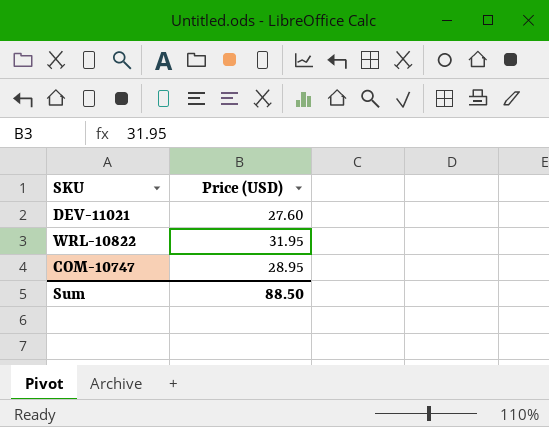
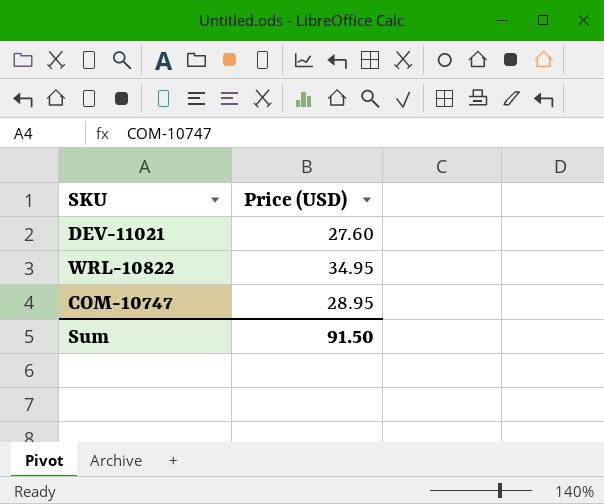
WRL-10822 | Price (USD): 31.95 -> 34.95
Sum | Price (USD): 88.50 -> 91.50

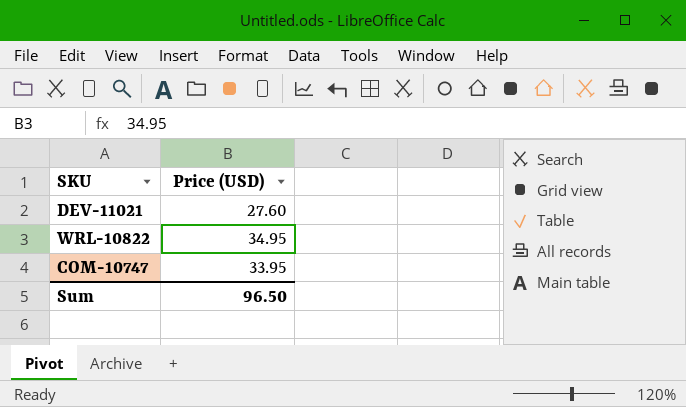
COM-10747 | Price (USD): 28.95 -> 33.95
Sum | Price (USD): 91.50 -> 96.50

